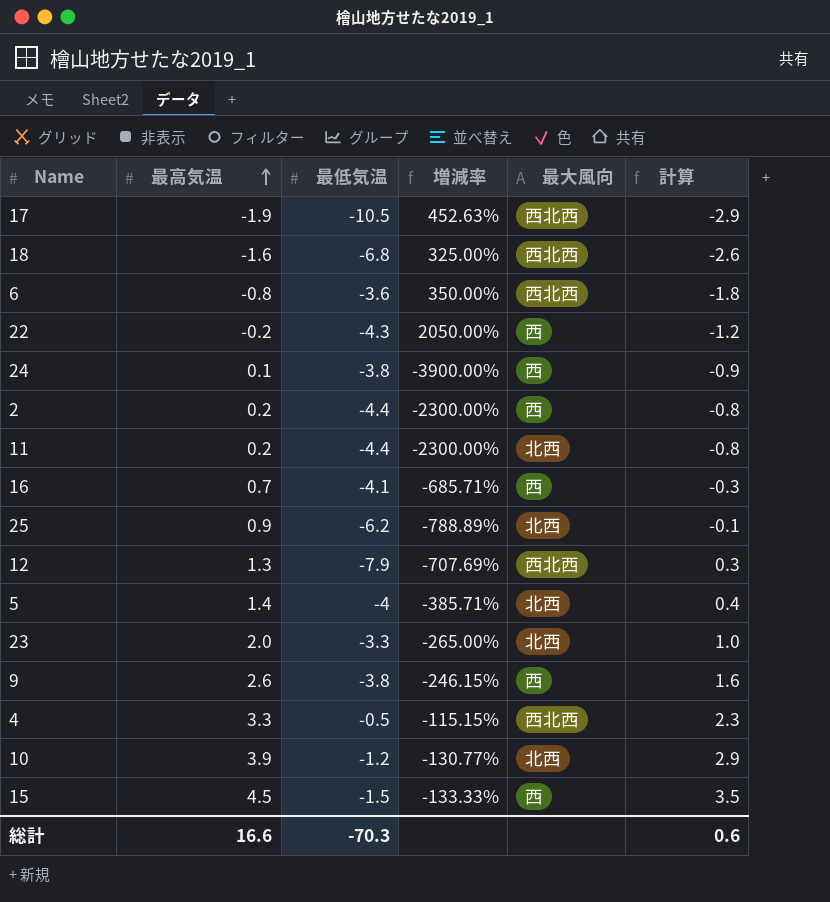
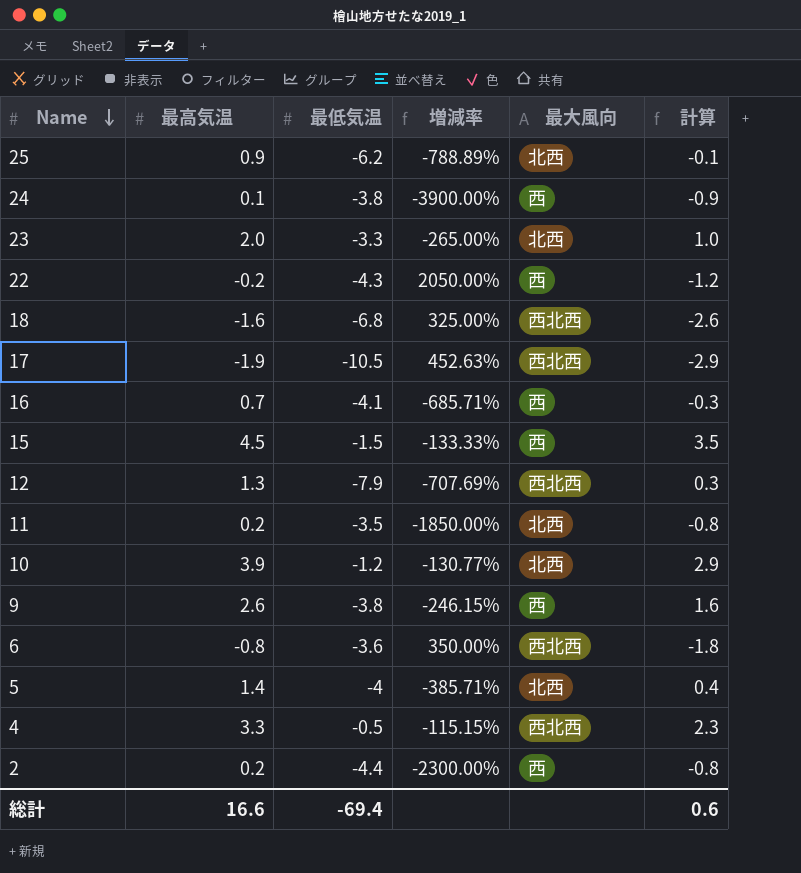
row order: 最高気温 ascending -> Name descending
11 | 最低気温: -4.4 -> -3.5
11 | 増減率: -2300.00% -> -1850.00%
総計 | 最低気温: -70.3 -> -69.4

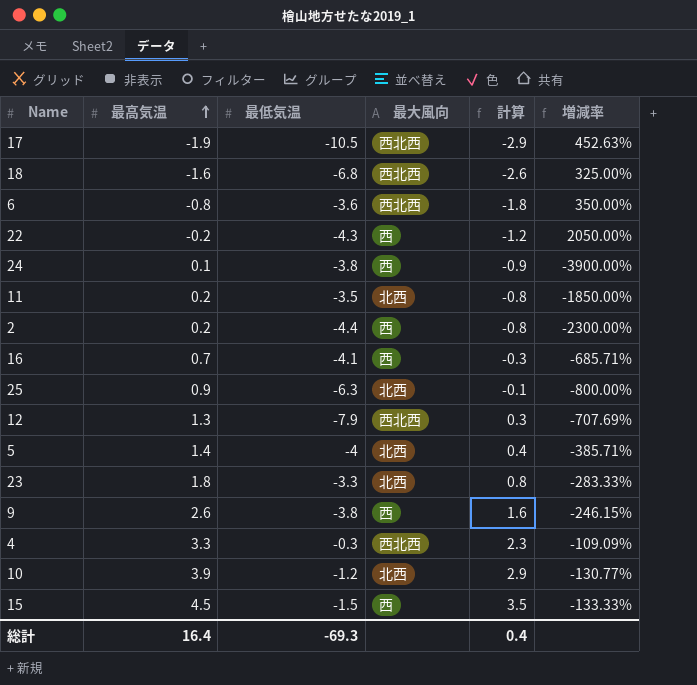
row order: Name descending -> 最高気温 ascending
column 増減率 | position: 4 -> 6
25 | 最低気温: -6.2 -> -6.3
25 | 増減率: -788.89% -> -800.00%
23 | 最高気温: 2.0 -> 1.8
23 | 計算: 1.0 -> 0.8
23 | 増減率: -265.00% -> -283.33%
4 | 最低気温: -0.5 -> -0.3
4 | 増減率: -115.15% -> -109.09%
総計 | 最高気温: 16.6 -> 16.4
総計 | 最低気温: -69.4 -> -69.3
総計 | 計算: 0.6 -> 0.4

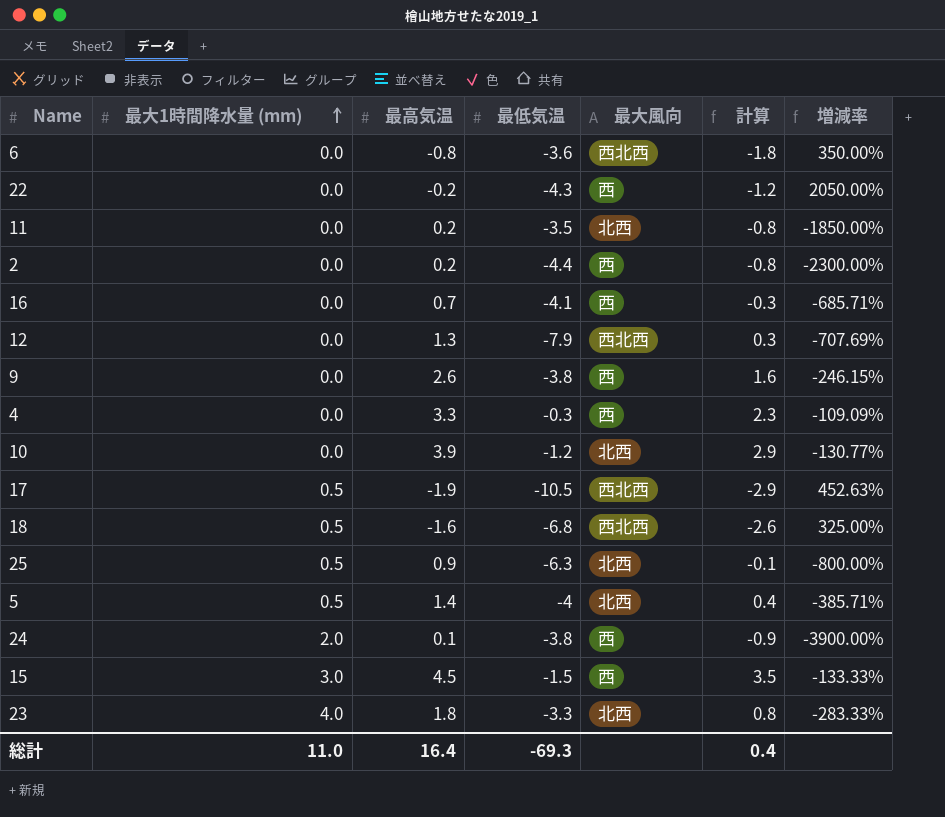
row order: 最高気温 ascending -> 最大1時間降水量 (mm) ascending
column 最大1時間降水量 (mm) | position: none -> 2
4 | 最大風向: 西北西 -> 西

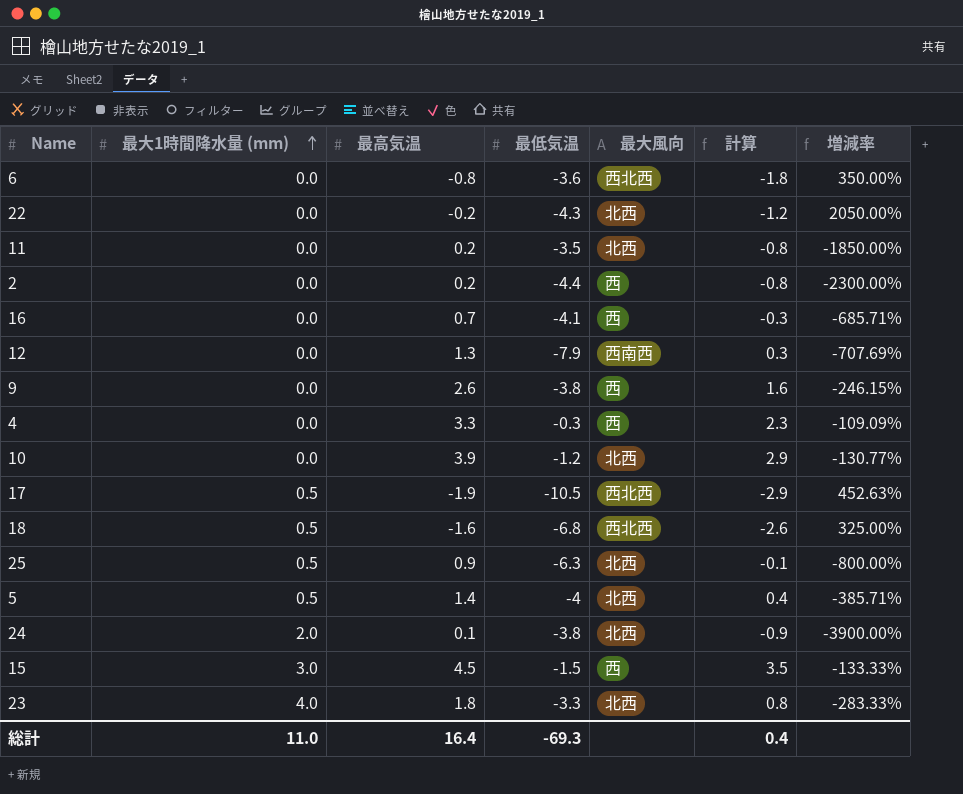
22 | 最大風向: 西 -> 北西
12 | 最大風向: 西北西 -> 西南西
24 | 最大風向: 西 -> 北西

